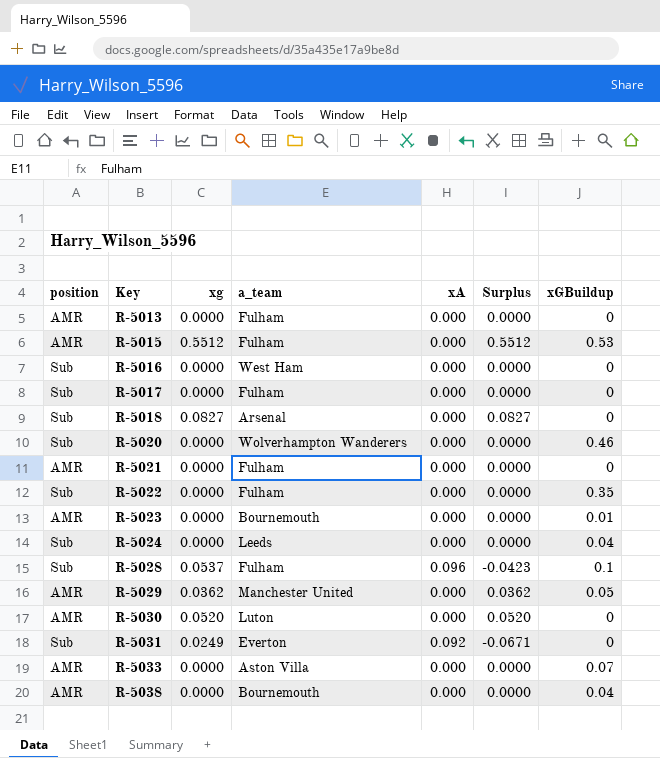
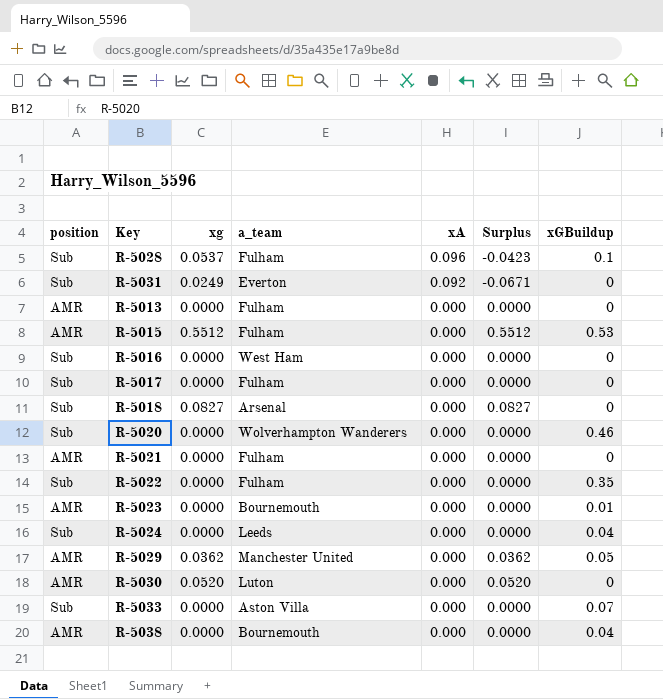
row order: Key ascending -> xA descending
R-5033 | position: AMR -> Sub

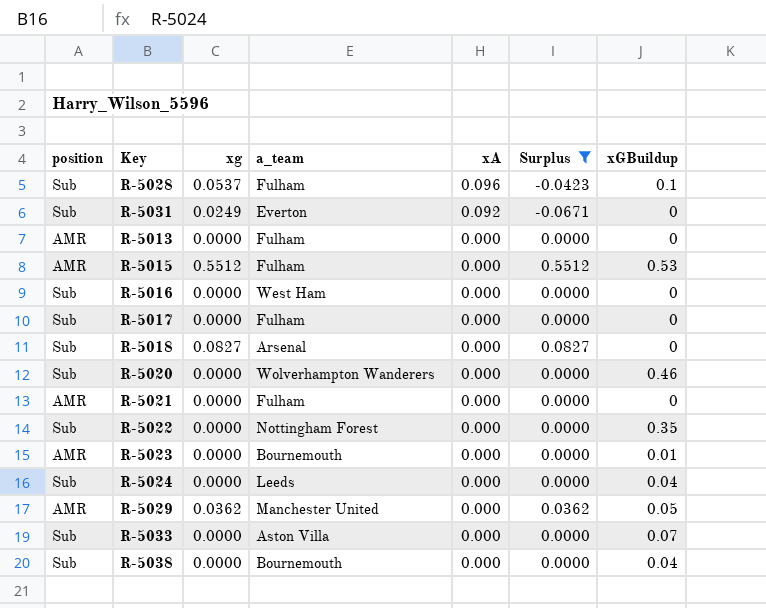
filter: none -> Surplus != 0.0520
R-5022 | a_team: Fulham -> Nottingham Forest
R-5038 | position: AMR -> Sub

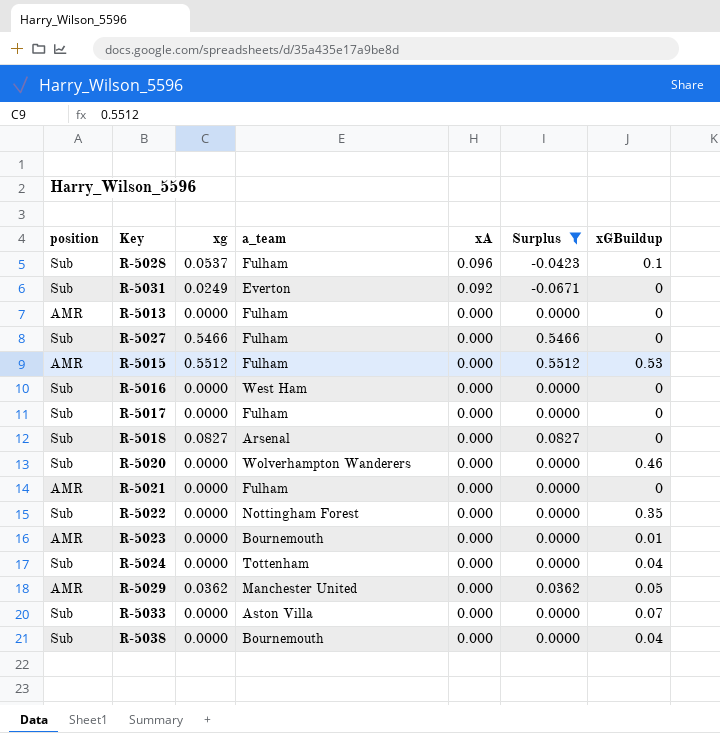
row R-5027: none -> Sub | 0.5466 | Fulham | 0.000 | 0.5466 | 0
R-5024 | a_team: Leeds -> Tottenham

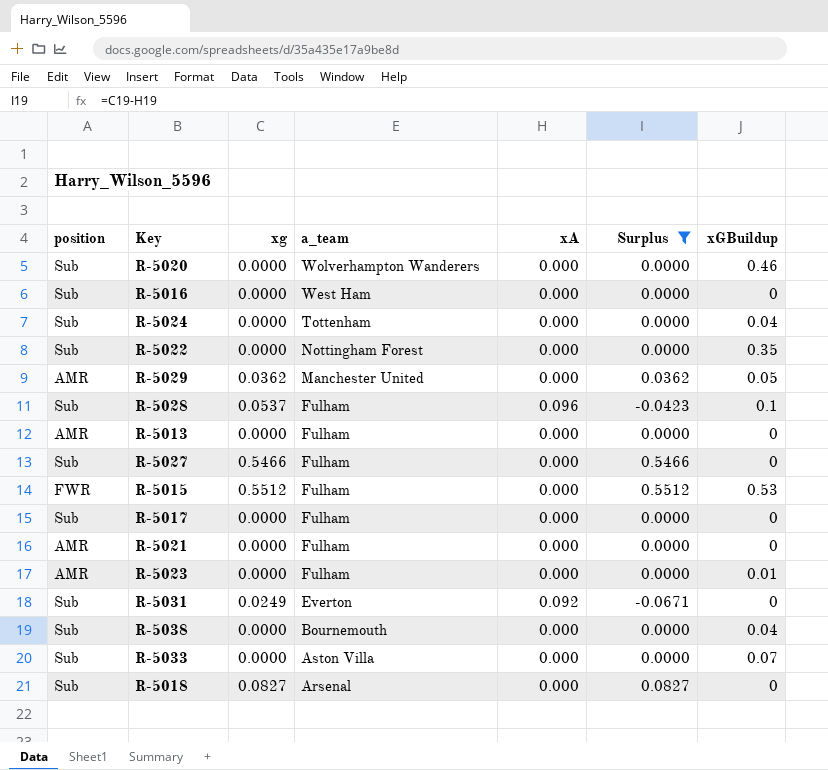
row order: xA descending -> a_team descending
R-5015 | position: AMR -> FWR
R-5023 | a_team: Bournemouth -> Fulham

